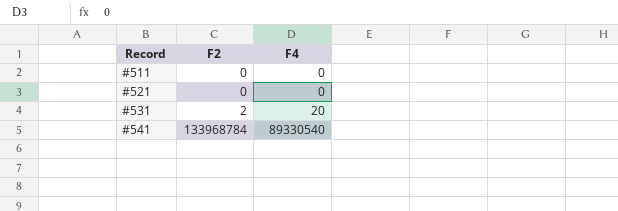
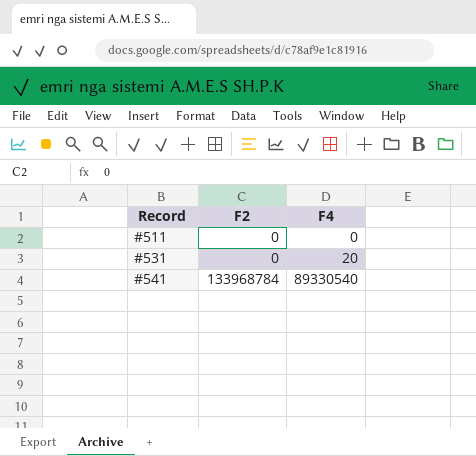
row #521: 0 | 0 -> none
#531 | F2: 2 -> 0

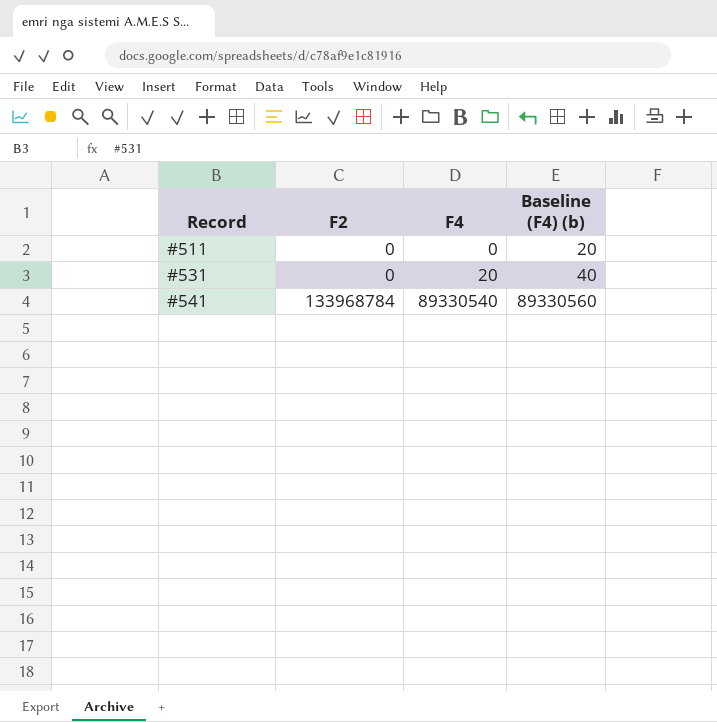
column Baseline (F4) (b) | formula: none -> [F4] + 20

